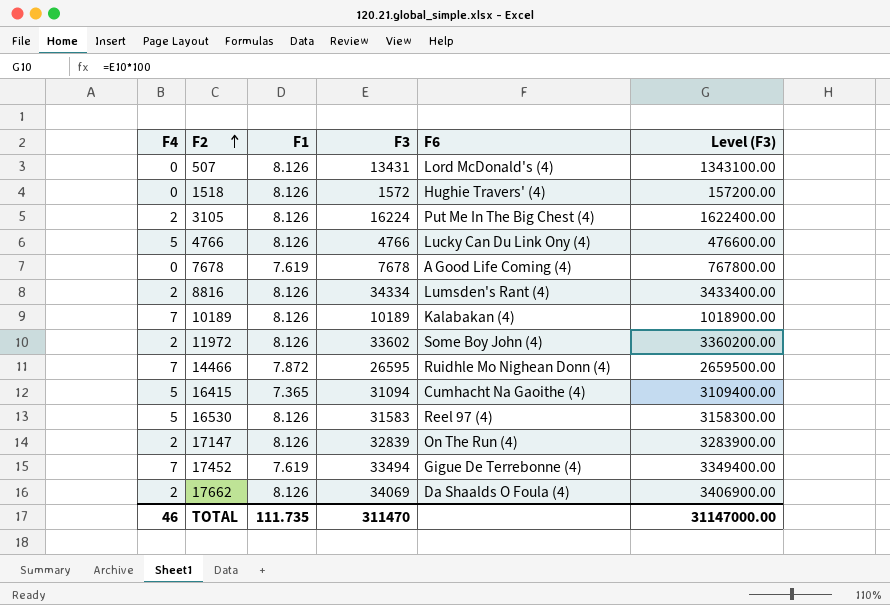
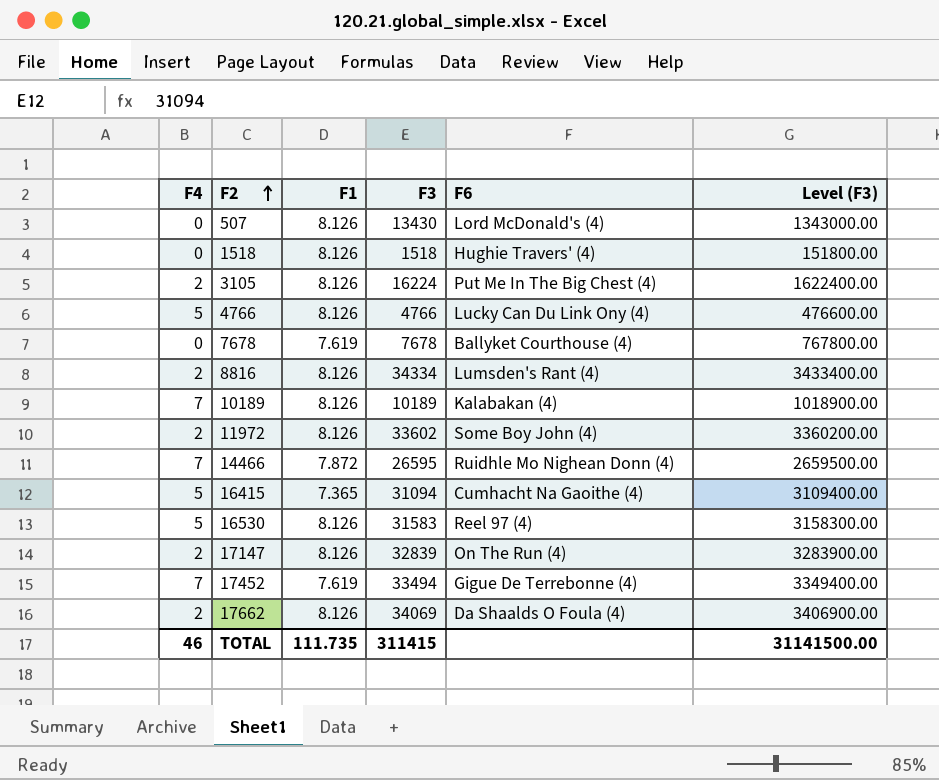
507 | F3: 13431 -> 13430
507 | Level (F3): 1343100.00 -> 1343000.00
1518 | F3: 1572 -> 1518
1518 | Level (F3): 157200.00 -> 151800.00
7678 | F6: A Good Life Coming (4) -> Ballyket Courthouse (4)
TOTAL | F3: 311470 -> 311415
TOTAL | Level (F3): 31147000.00 -> 31141500.00

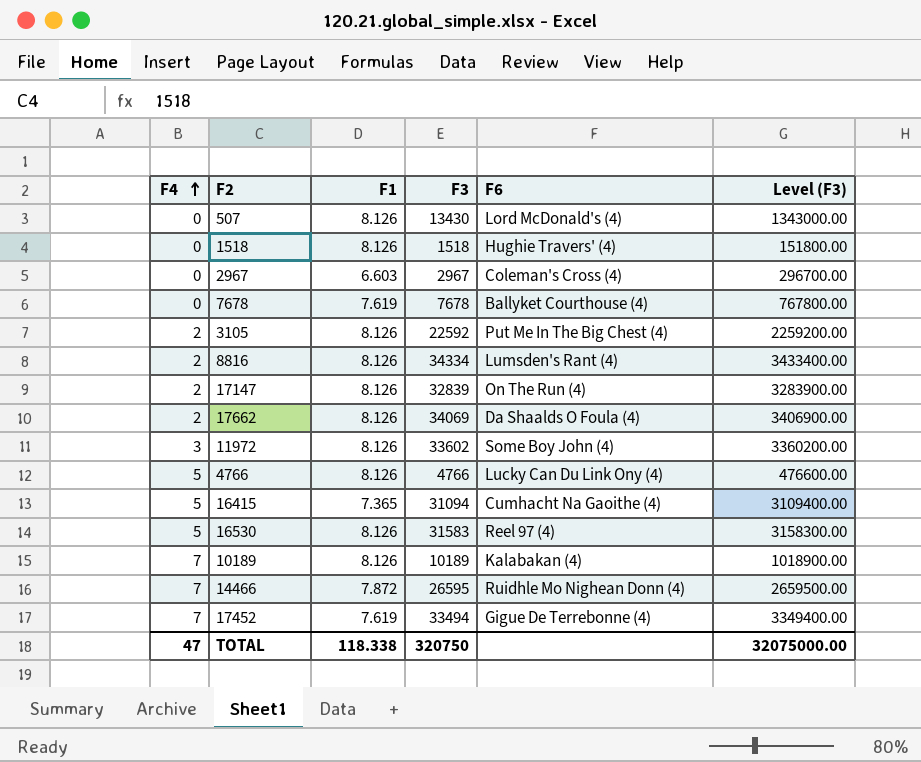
row order: F2 ascending -> F4 ascending
row 2967: none -> 0 | 6.603 | 2967 | Coleman's Cross (4) | 296700.00
3105 | F3: 16224 -> 22592
3105 | Level (F3): 1622400.00 -> 2259200.00
11972 | F4: 2 -> 3
TOTAL | F4: 46 -> 47
TOTAL | F1: 111.735 -> 118.338
TOTAL | F3: 311415 -> 320750
TOTAL | Level (F3): 31141500.00 -> 32075000.00

